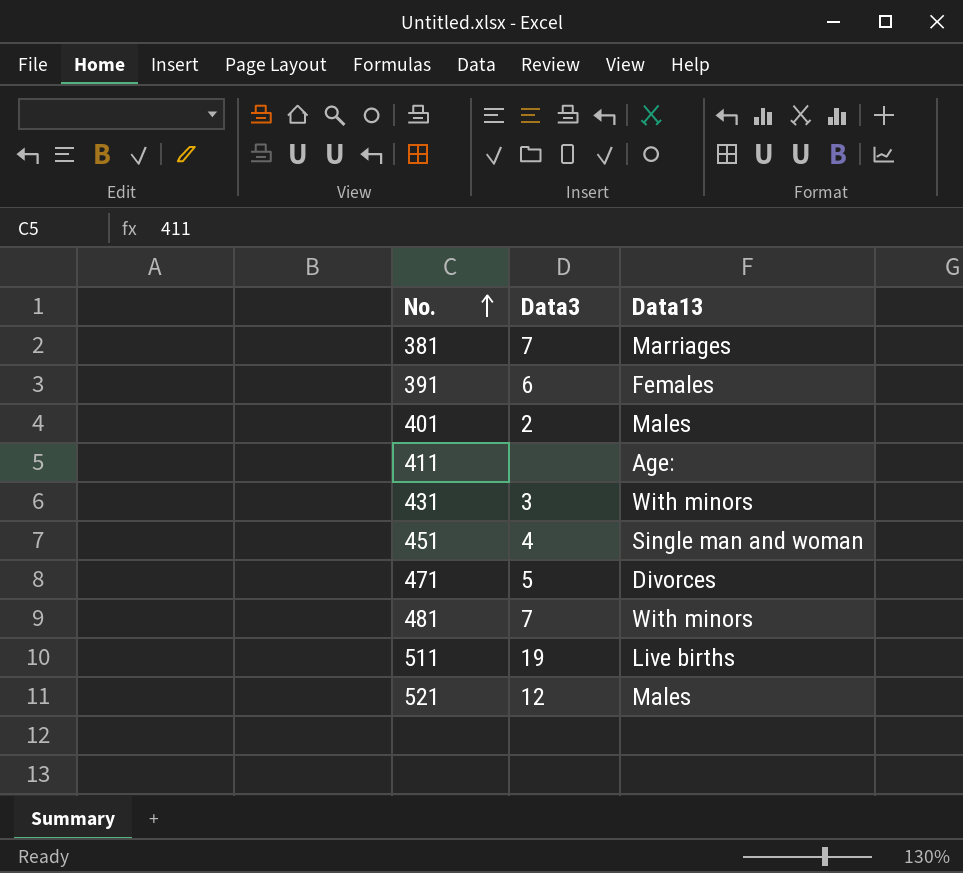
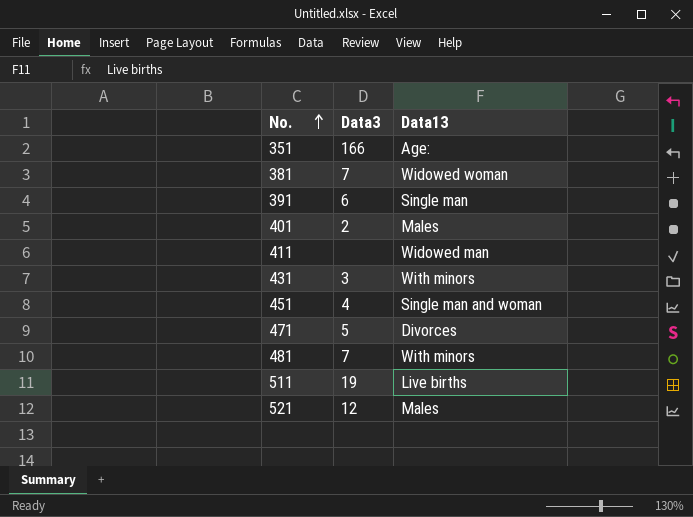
row 351: none -> 166 | Age:
381 | Data13: Marriages -> Widowed woman
391 | Data13: Females -> Single man
411 | Data13: Age: -> Widowed man

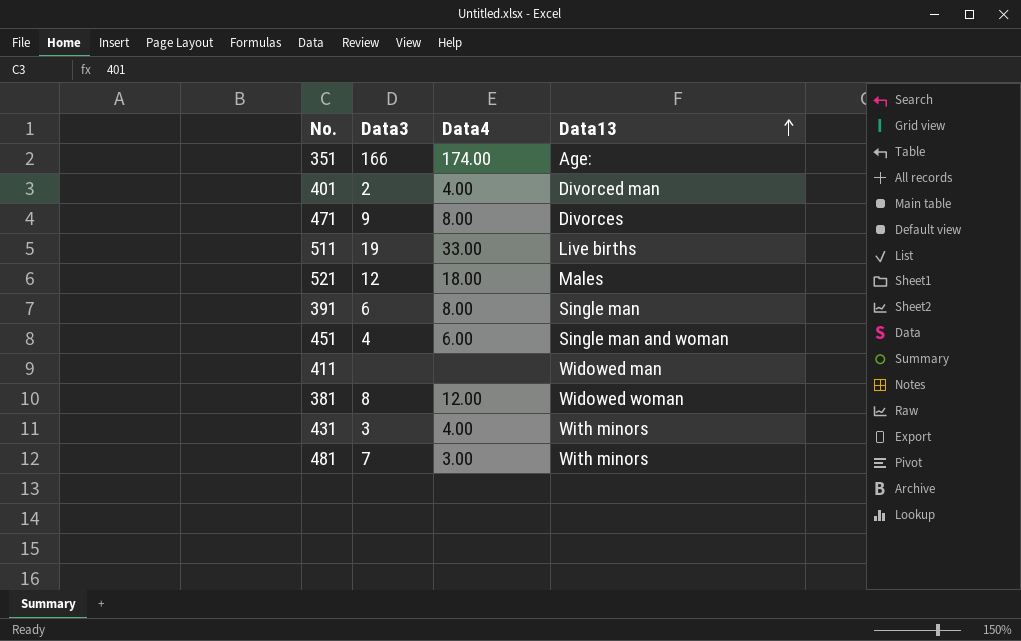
row order: No. ascending -> Data13 ascending
column Data4 | position: none -> 3
401 | Data13: Males -> Divorced man
471 | Data3: 5 -> 9
381 | Data3: 7 -> 8

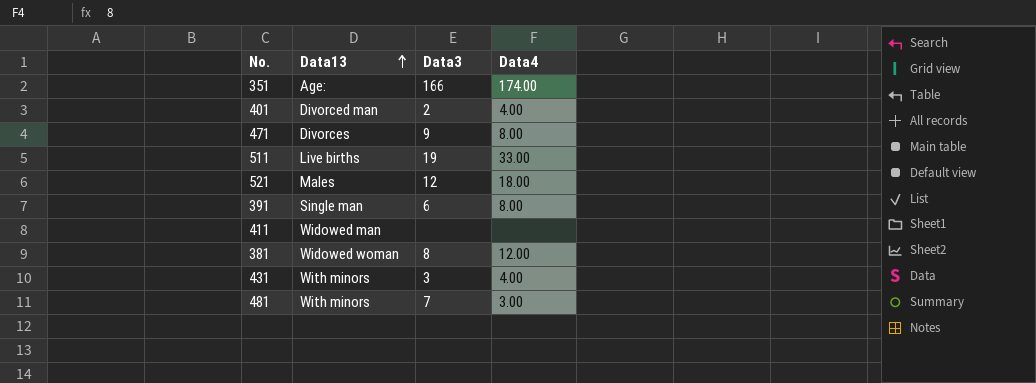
column Data13 | position: 4 -> 2
row 451: 4 | 6.00 | Single man and woman -> none

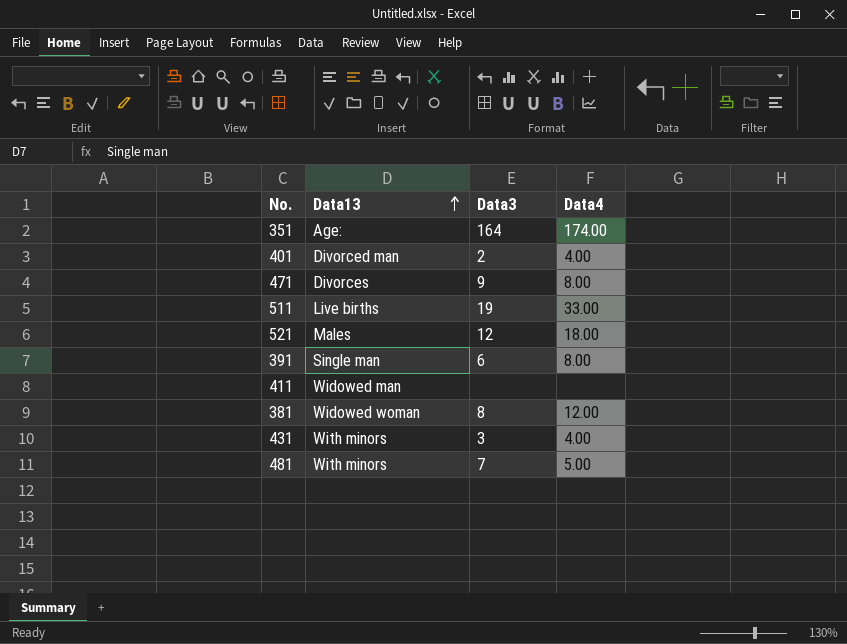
351 | Data3: 166 -> 164
481 | Data4: 3.00 -> 5.00

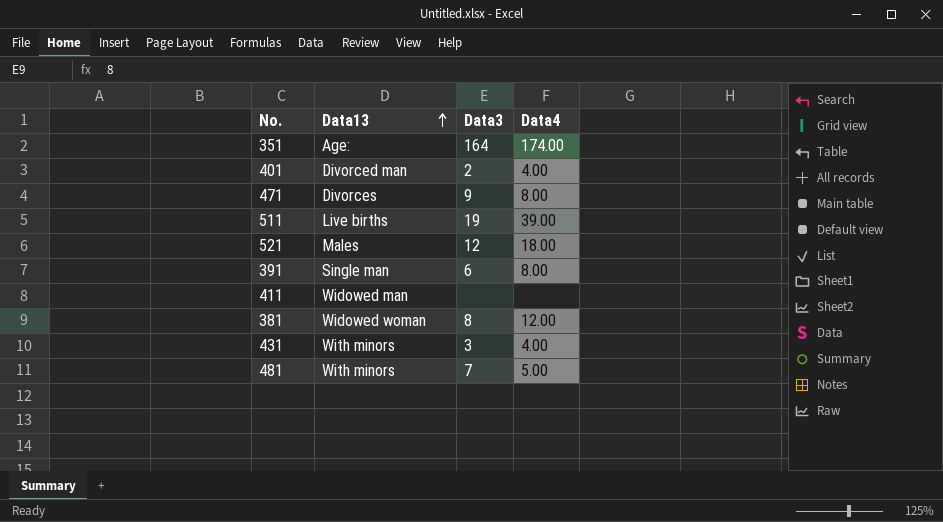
511 | Data4: 33.00 -> 39.00

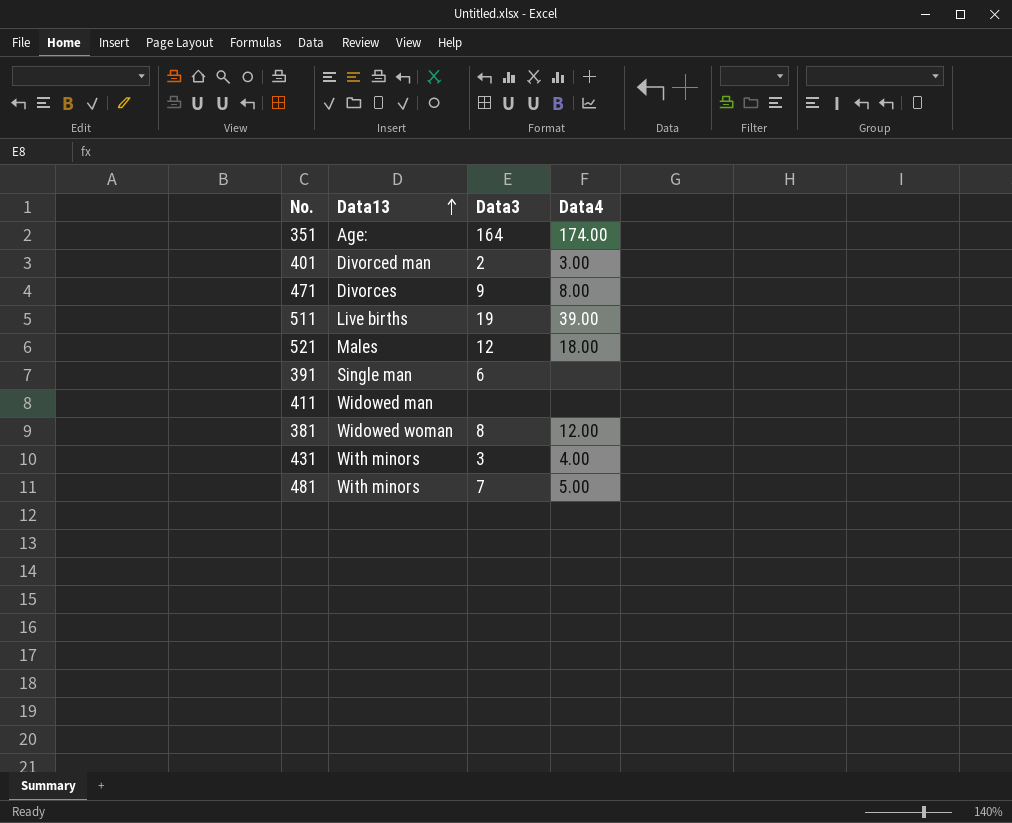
401 | Data4: 4.00 -> 3.00
391 | Data4: 8.00 -> none

